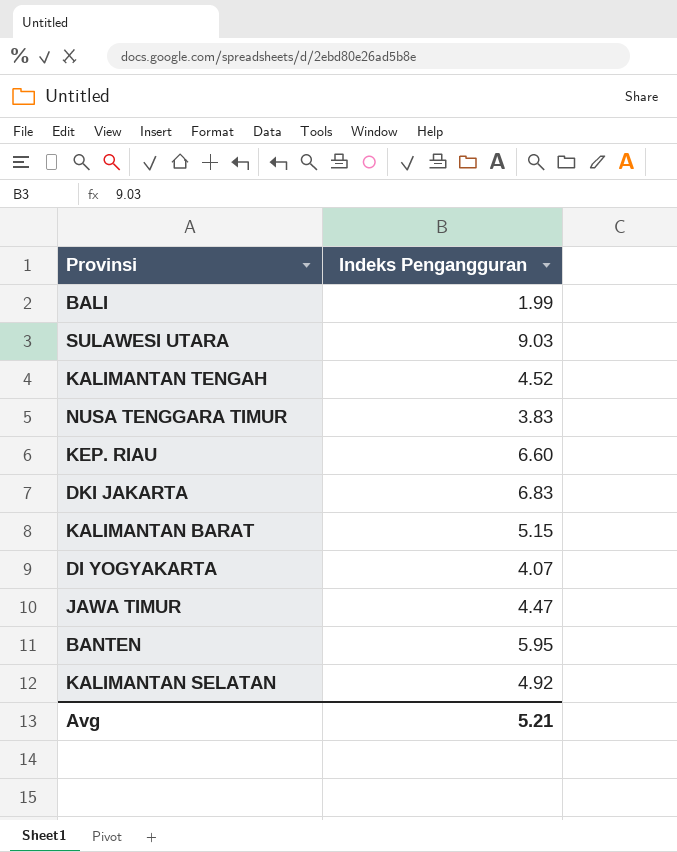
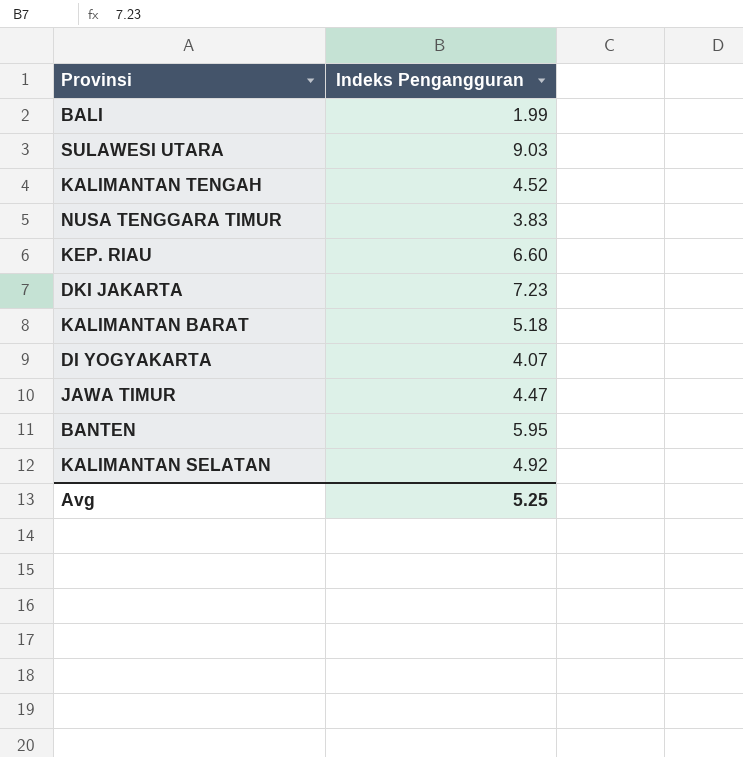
DKI JAKARTA | Indeks Pengangguran: 6.83 -> 7.23
KALIMANTAN BARAT | Indeks Pengangguran: 5.15 -> 5.18
Avg | Indeks Pengangguran: 5.21 -> 5.25

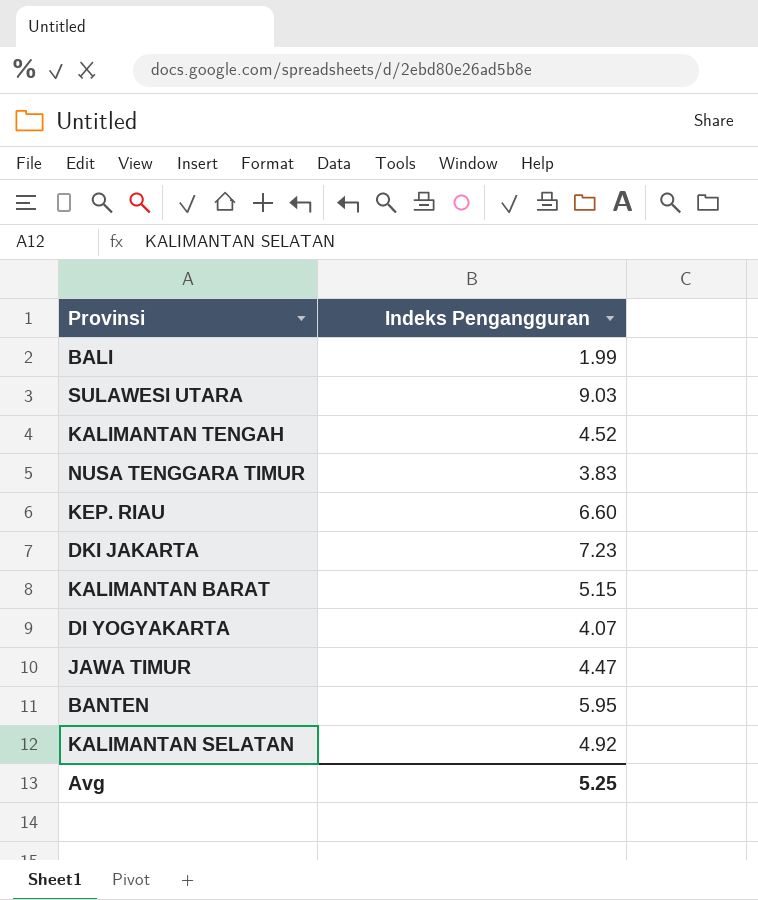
KALIMANTAN BARAT | Indeks Pengangguran: 5.18 -> 5.15

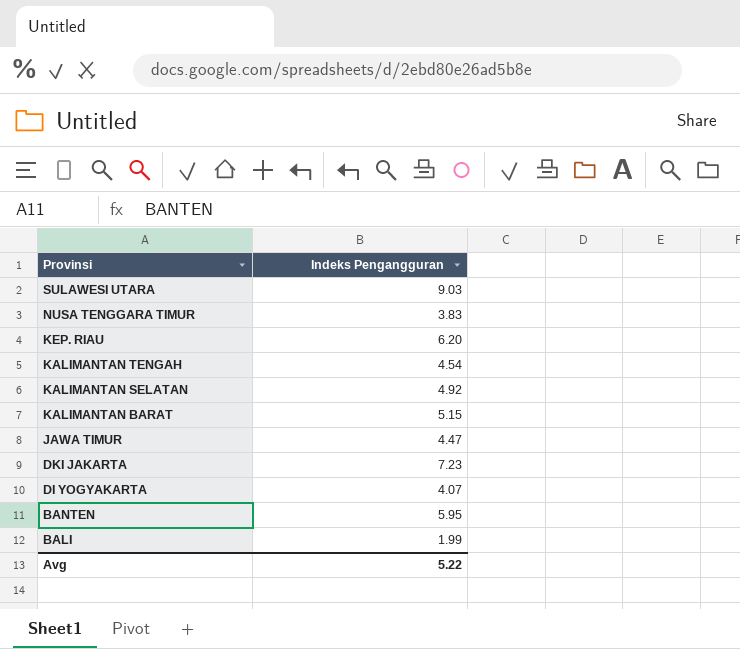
row order: none -> Provinsi descending
KEP. RIAU | Indeks Pengangguran: 6.60 -> 6.20
KALIMANTAN TENGAH | Indeks Pengangguran: 4.52 -> 4.54
Avg | Indeks Pengangguran: 5.25 -> 5.22

